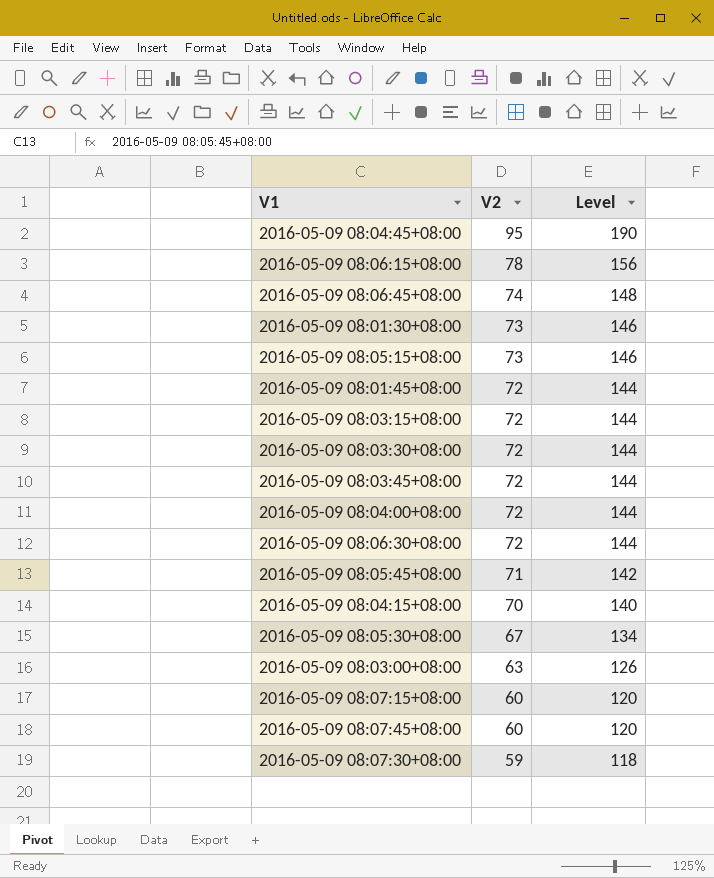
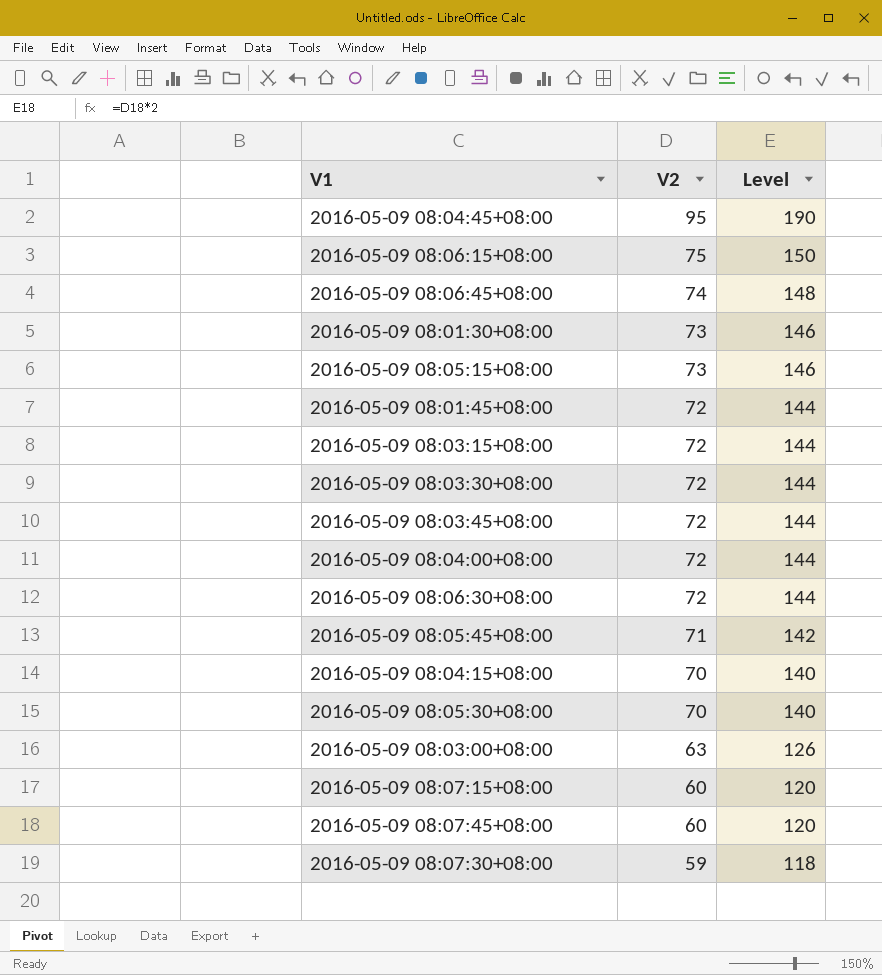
2016-05-09 08:06:15+08:00 | V2: 78 -> 75
2016-05-09 08:06:15+08:00 | Level: 156 -> 150
2016-05-09 08:05:30+08:00 | V2: 67 -> 70
2016-05-09 08:05:30+08:00 | Level: 134 -> 140

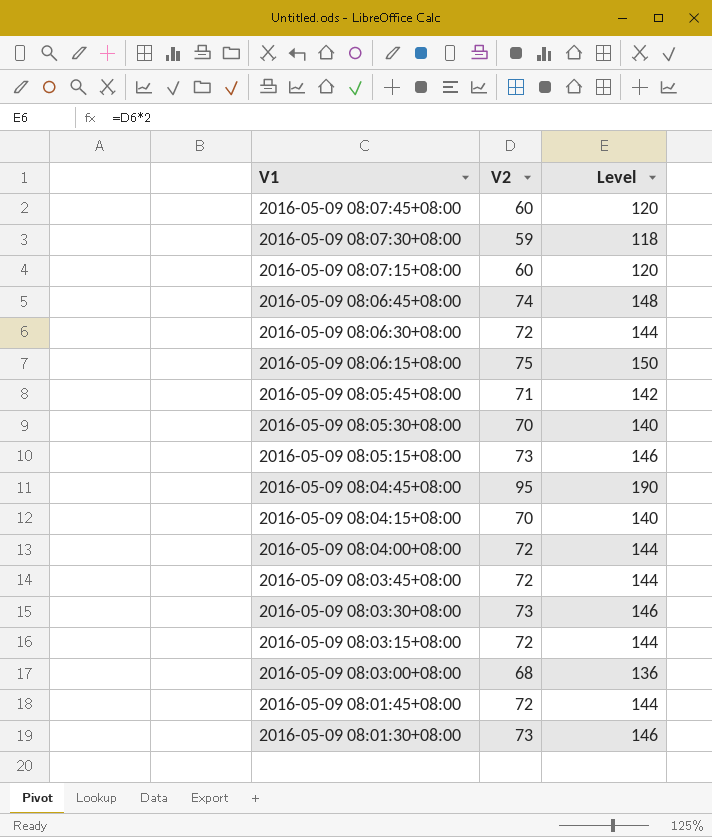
row order: V2 descending -> V1 descending
2016-05-09 08:03:30+08:00 | V2: 72 -> 73
2016-05-09 08:03:30+08:00 | Level: 144 -> 146
2016-05-09 08:03:00+08:00 | V2: 63 -> 68
2016-05-09 08:03:00+08:00 | Level: 126 -> 136

